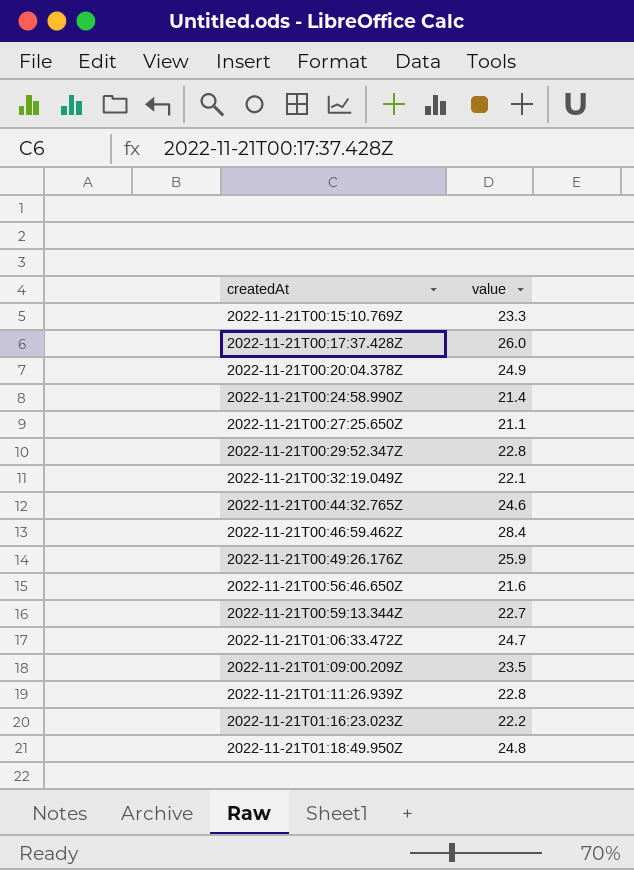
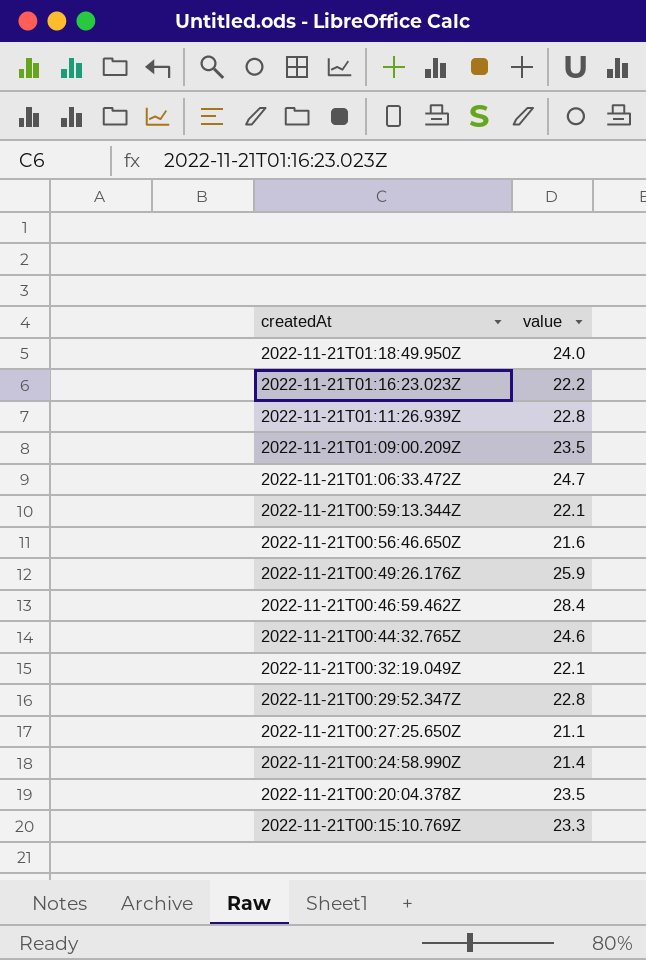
row order: createdAt ascending -> createdAt descending
row 2022-11-21T00:17:37.428Z: 26.0 -> none
2022-11-21T01:18:49.950Z | value: 24.8 -> 24.0
2022-11-21T00:59:13.344Z | value: 22.7 -> 22.1
2022-11-21T00:20:04.378Z | value: 24.9 -> 23.5

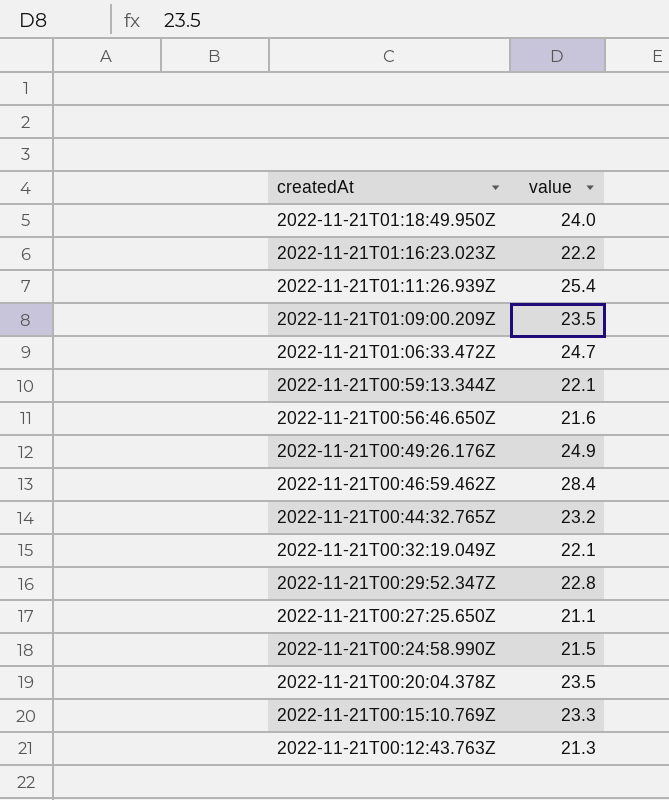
2022-11-21T01:11:26.939Z | value: 22.8 -> 25.4
2022-11-21T00:49:26.176Z | value: 25.9 -> 24.9
2022-11-21T00:44:32.765Z | value: 24.6 -> 23.2
2022-11-21T00:24:58.990Z | value: 21.4 -> 21.5
row 2022-11-21T00:12:43.763Z: none -> 21.3

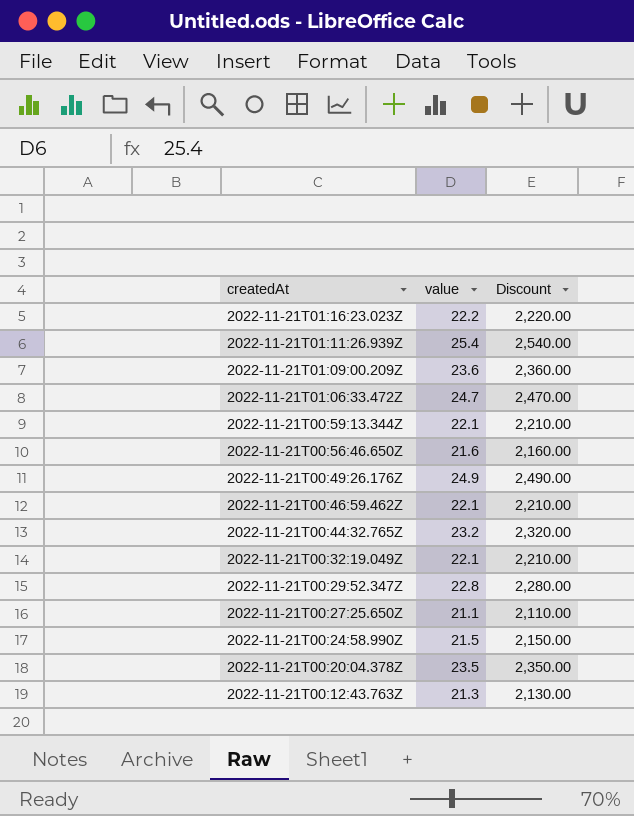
column Discount | formula: none -> [value] * 100
row 2022-11-21T01:18:49.950Z: 24.0 -> none
row 2022-11-21T00:15:10.769Z: 23.3 -> none
2022-11-21T01:09:00.209Z | value: 23.5 -> 23.6
2022-11-21T00:46:59.462Z | value: 28.4 -> 22.1

